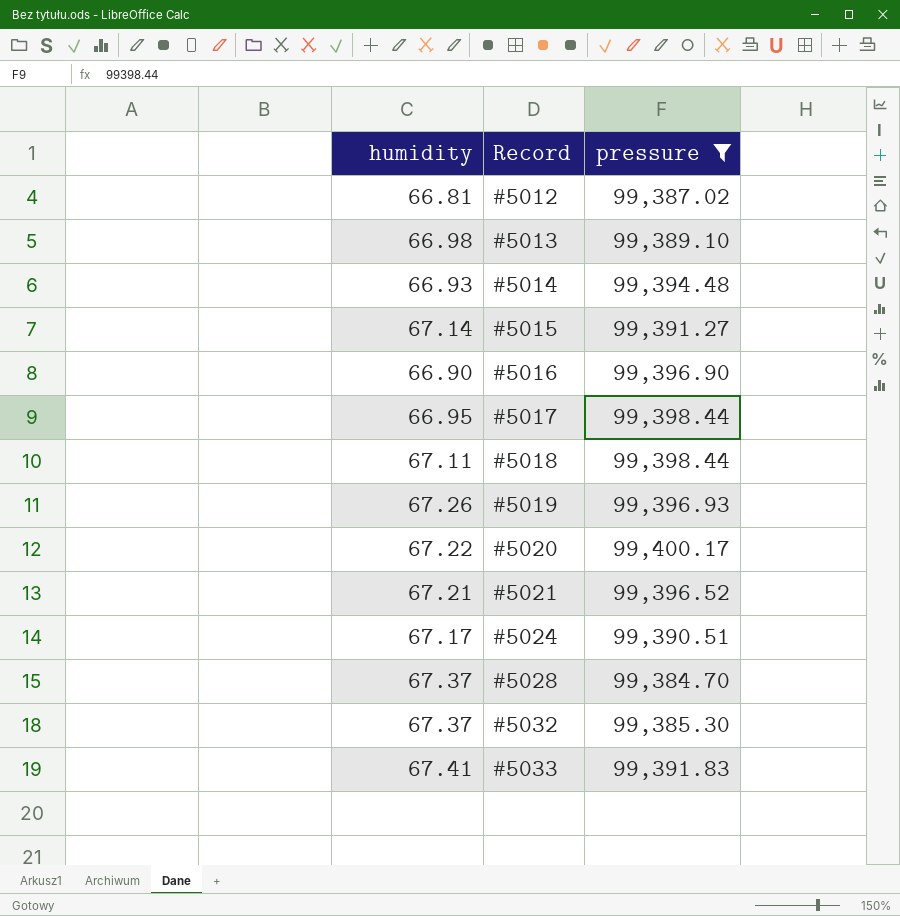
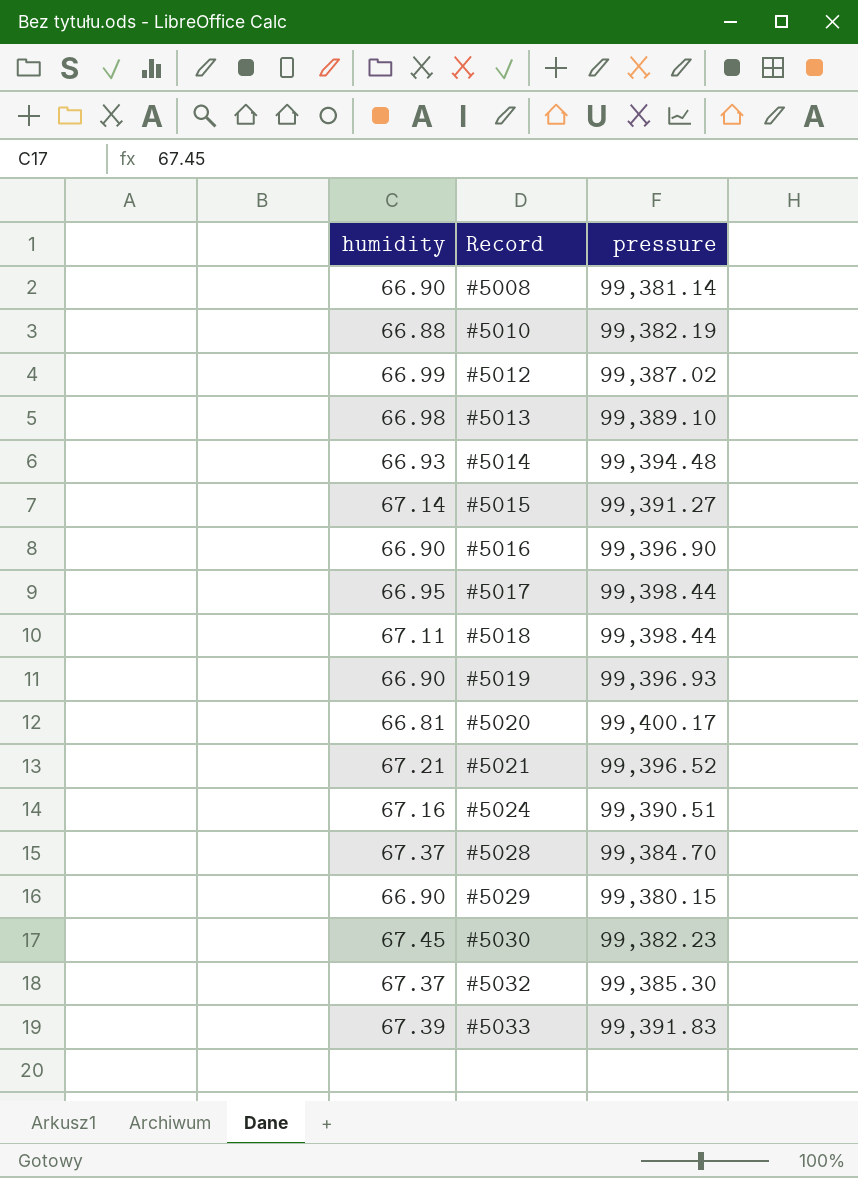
filter: pressure >= 99,384.70 -> none
#5012 | humidity: 66.81 -> 66.99
#5019 | humidity: 67.26 -> 66.90
#5020 | humidity: 67.22 -> 66.81
#5024 | humidity: 67.17 -> 67.16
#5033 | humidity: 67.41 -> 67.39

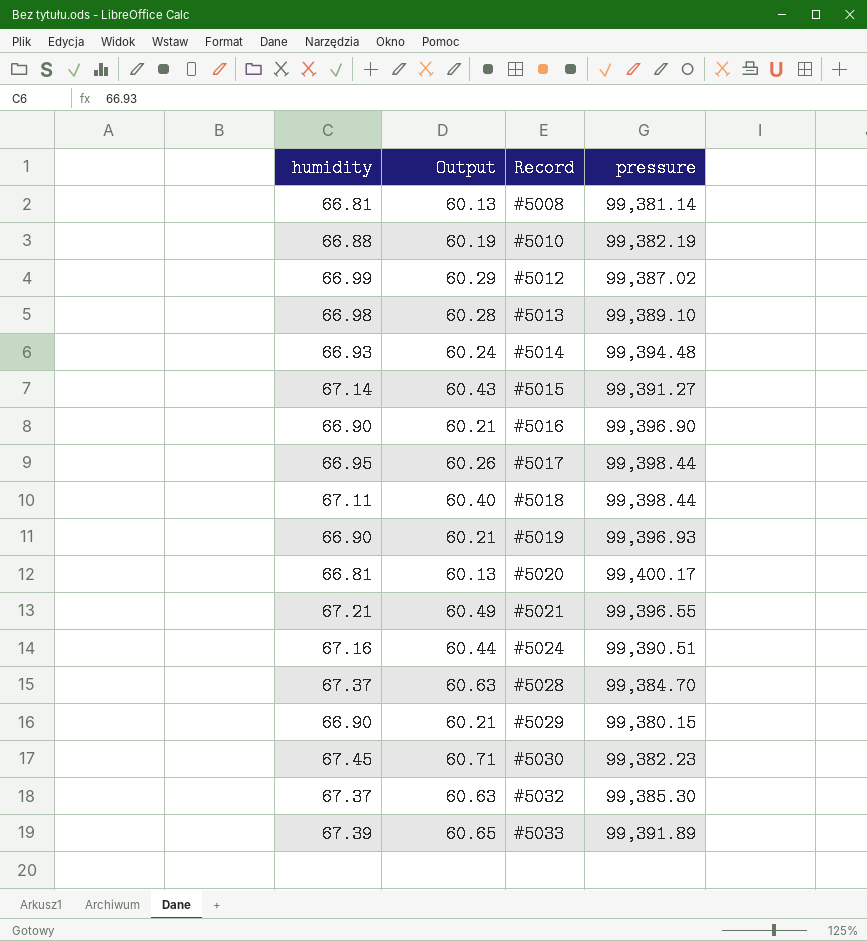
column Output | formula: none -> [humidity] * 0.9
#5008 | humidity: 66.90 -> 66.81
#5021 | pressure: 99,396.52 -> 99,396.55
#5033 | pressure: 99,391.83 -> 99,391.89

